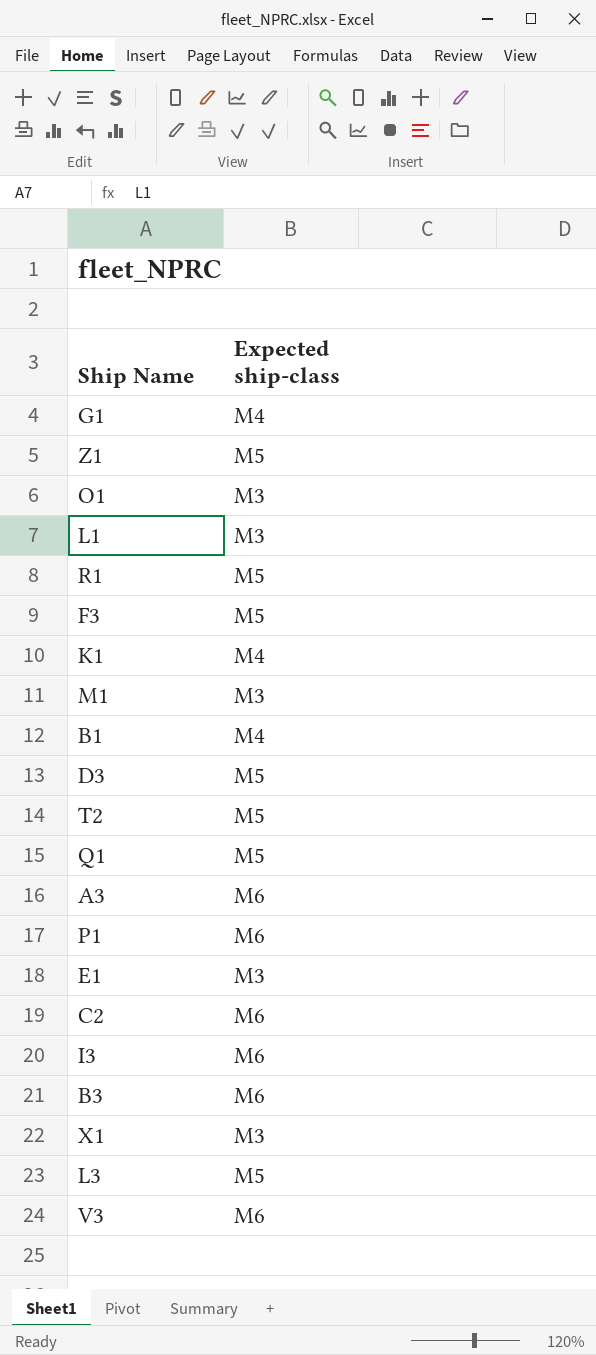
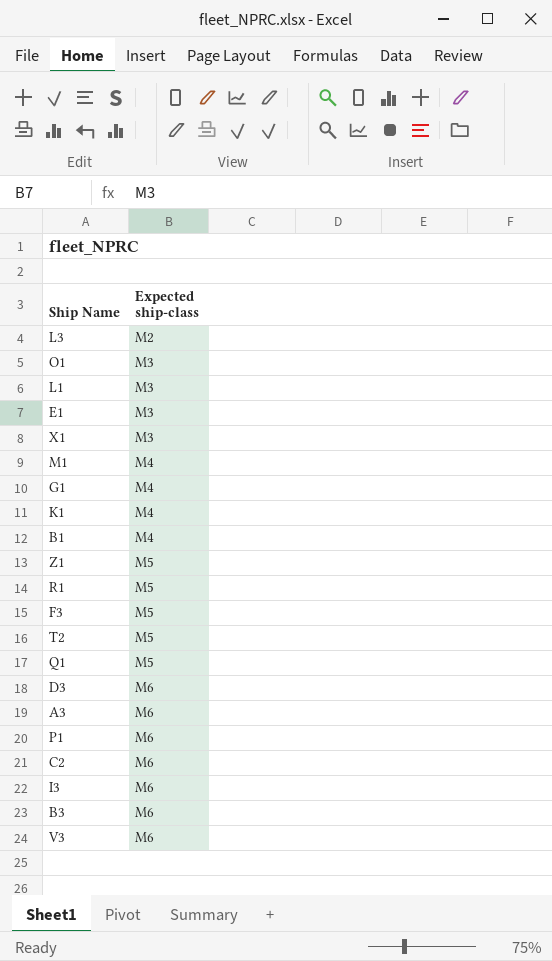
row order: none -> Expected ship-class ascending
L3 | Expected ship-class: M5 -> M2
M1 | Expected ship-class: M3 -> M4
D3 | Expected ship-class: M5 -> M6

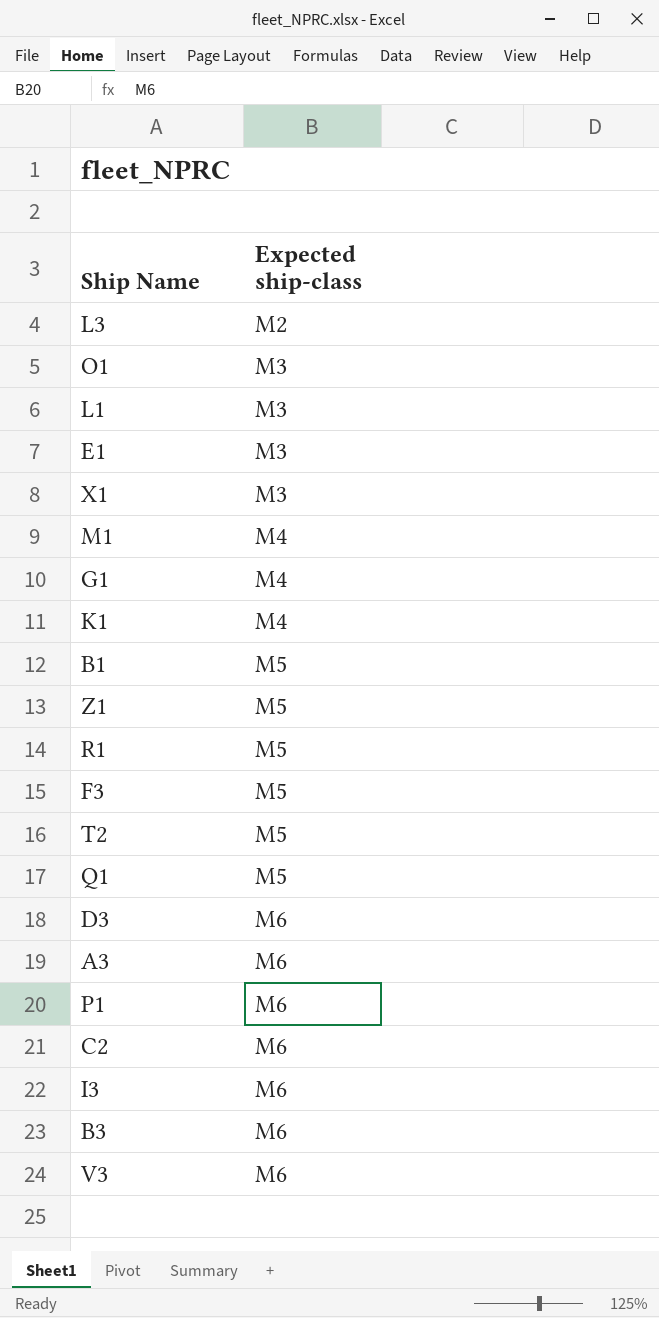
B1 | Expected ship-class: M4 -> M5

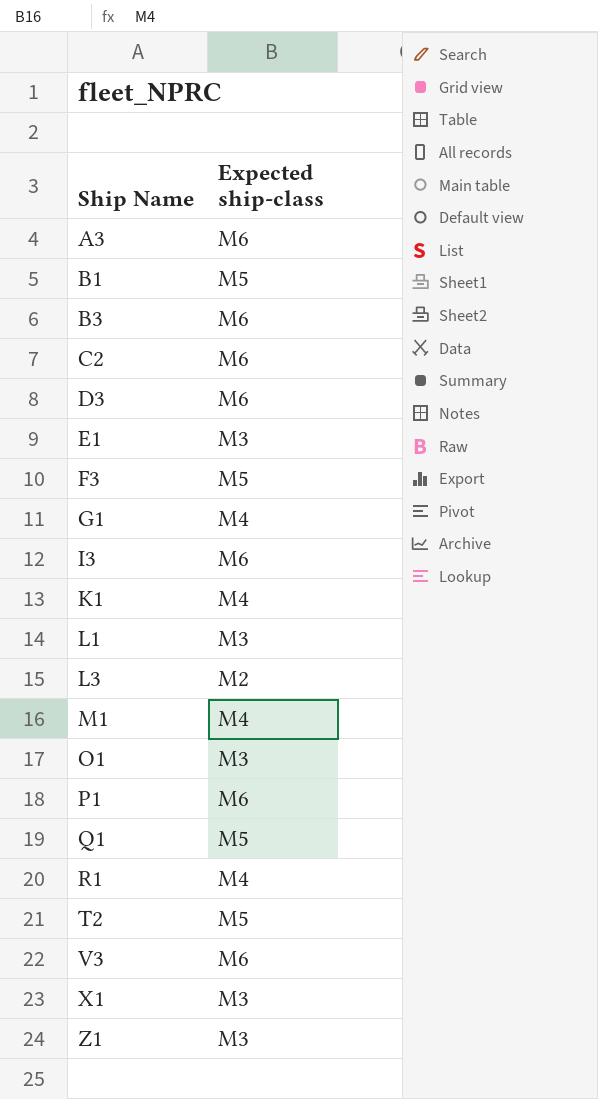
row order: Expected ship-class ascending -> Ship Name ascending
R1 | Expected ship-class: M5 -> M4
Z1 | Expected ship-class: M5 -> M3

